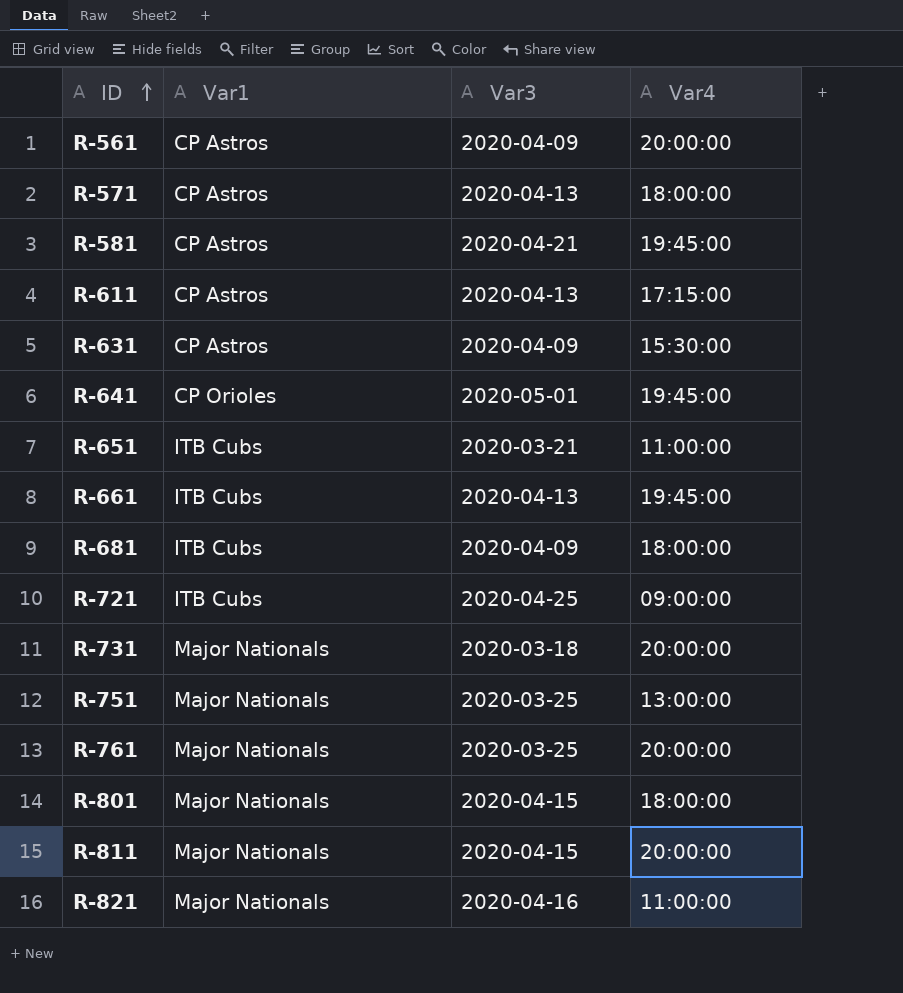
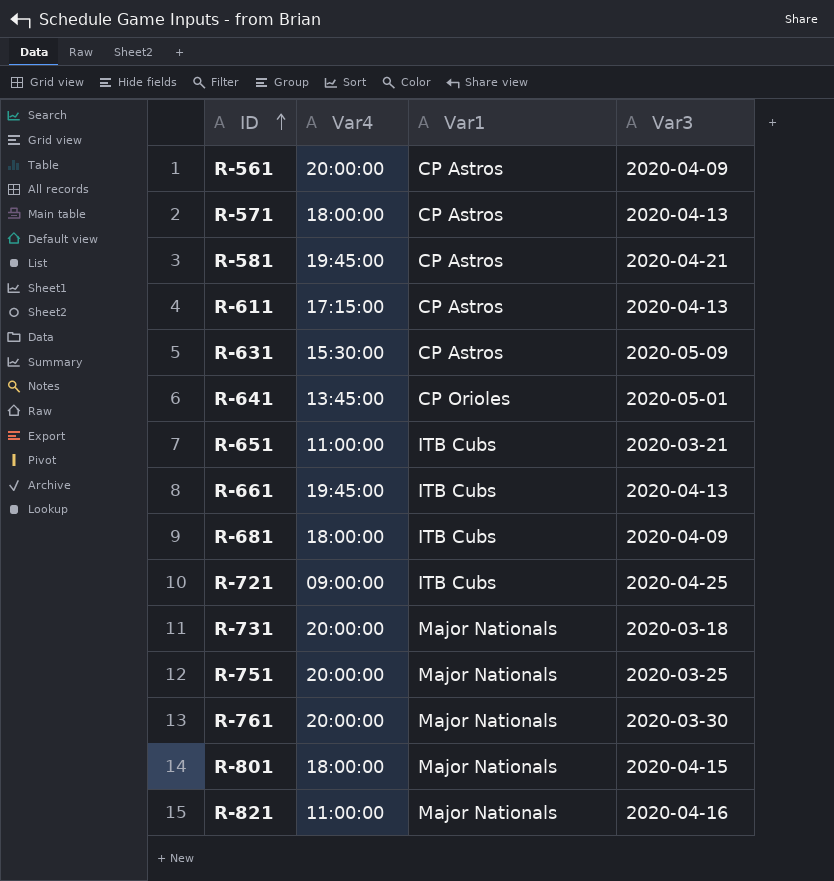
column Var4 | position: 4 -> 2
row R-811: Major Nationals | 2020-04-15 | 20:00:00 -> none
R-631 | Var3: 2020-04-09 -> 2020-05-09
R-641 | Var4: 19:45:00 -> 13:45:00
R-751 | Var4: 13:00:00 -> 20:00:00
R-761 | Var3: 2020-03-25 -> 2020-03-30

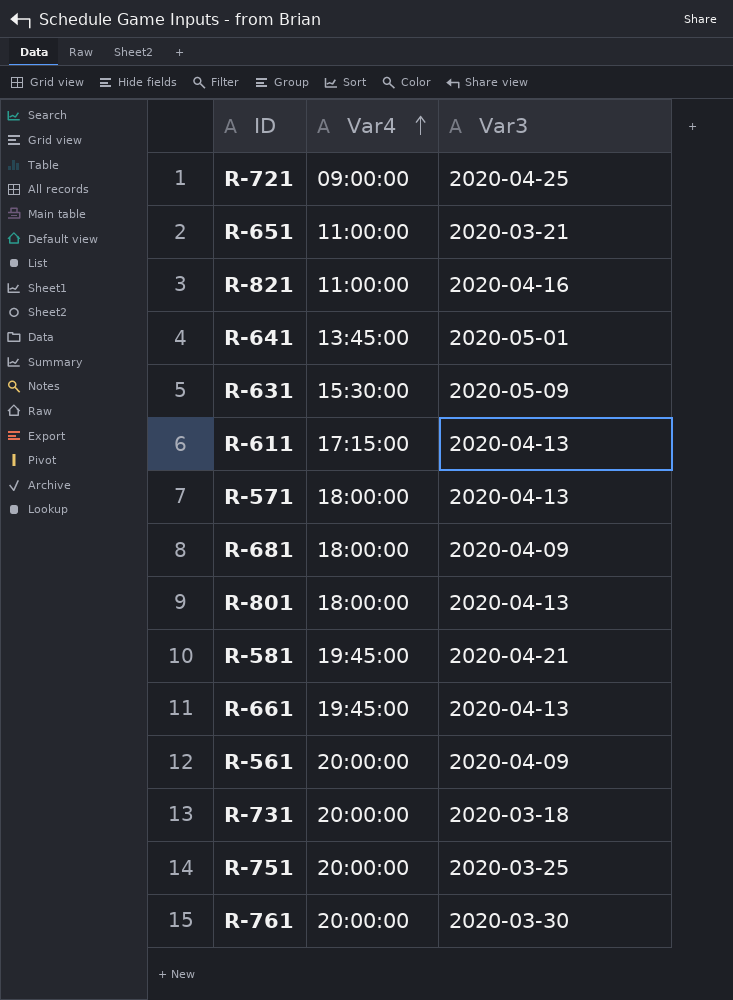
row order: ID ascending -> Var4 ascending
column Var1 | position: 3 -> none
R-801 | Var3: 2020-04-15 -> 2020-04-13

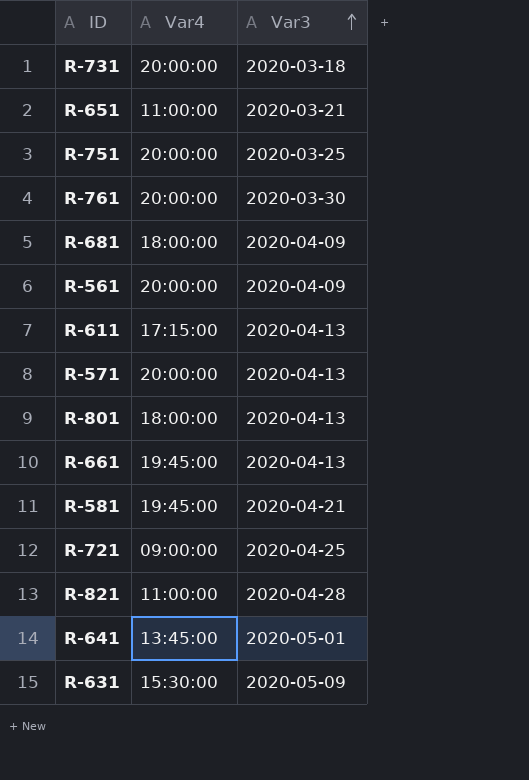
row order: Var4 ascending -> Var3 ascending
R-571 | Var4: 18:00:00 -> 20:00:00
R-821 | Var3: 2020-04-16 -> 2020-04-28

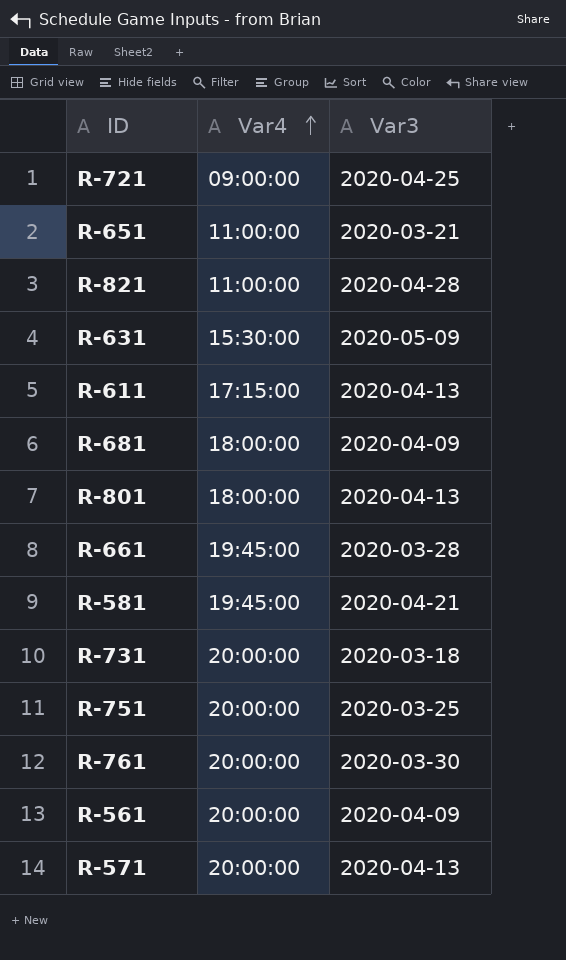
row order: Var3 ascending -> Var4 ascending
row R-641: 13:45:00 | 2020-05-01 -> none
R-661 | Var3: 2020-04-13 -> 2020-03-28

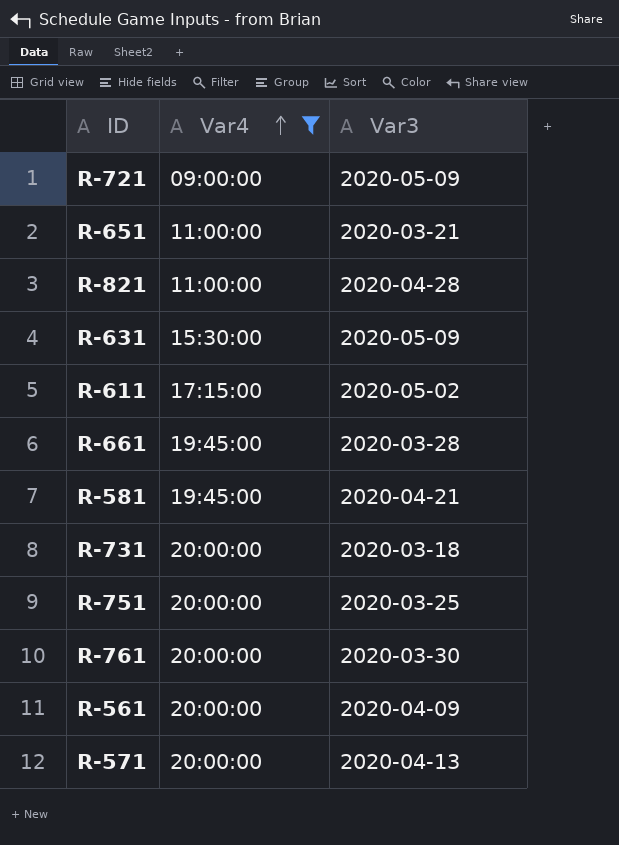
filter: none -> Var4 != 18:00:00
R-721 | Var3: 2020-04-25 -> 2020-05-09
R-611 | Var3: 2020-04-13 -> 2020-05-02

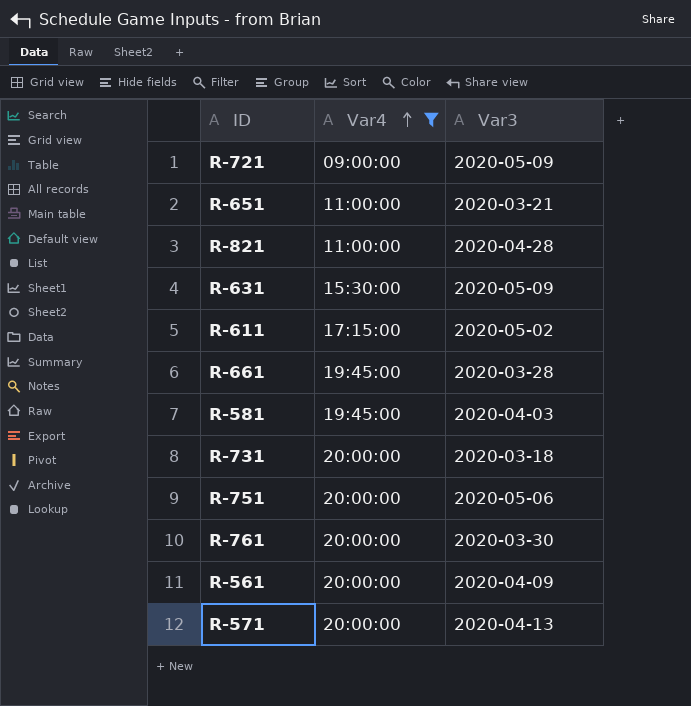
R-581 | Var3: 2020-04-21 -> 2020-04-03
R-751 | Var3: 2020-03-25 -> 2020-05-06

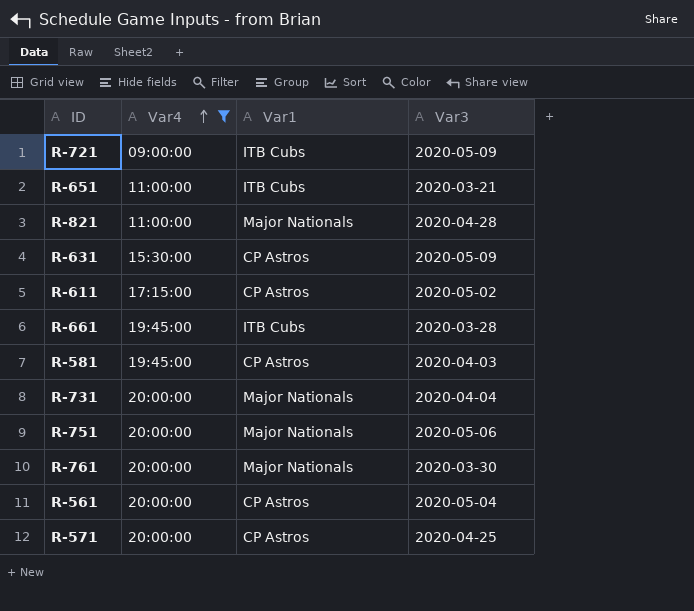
column Var1 | position: none -> 3
R-731 | Var3: 2020-03-18 -> 2020-04-04
R-561 | Var3: 2020-04-09 -> 2020-05-04
R-571 | Var3: 2020-04-13 -> 2020-04-25

